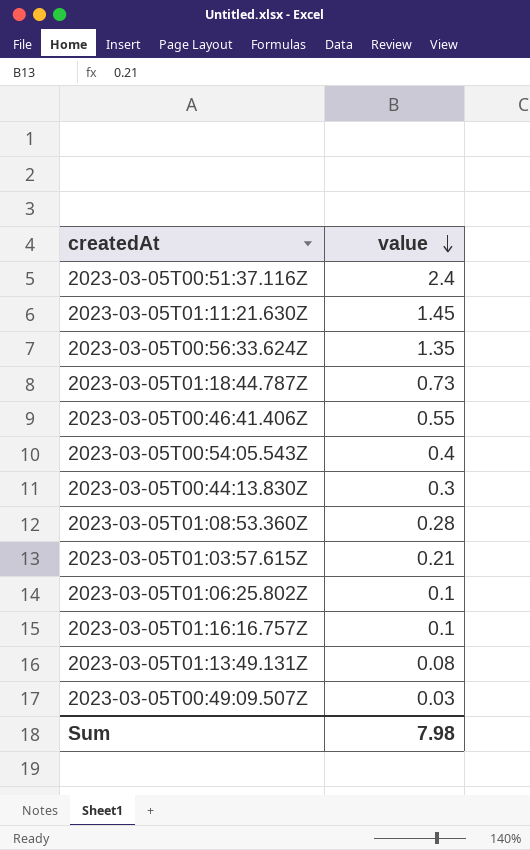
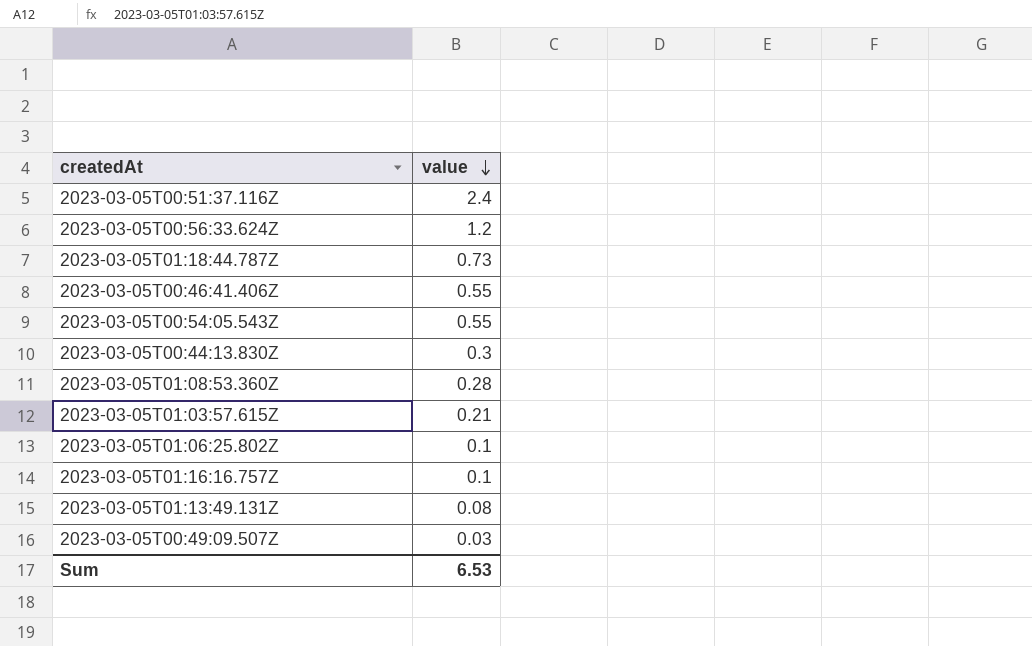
row 2023-03-05T01:11:21.630Z: 1.45 -> none
2023-03-05T00:56:33.624Z | value: 1.35 -> 1.2
2023-03-05T00:54:05.543Z | value: 0.4 -> 0.55
Sum | value: 7.98 -> 6.53

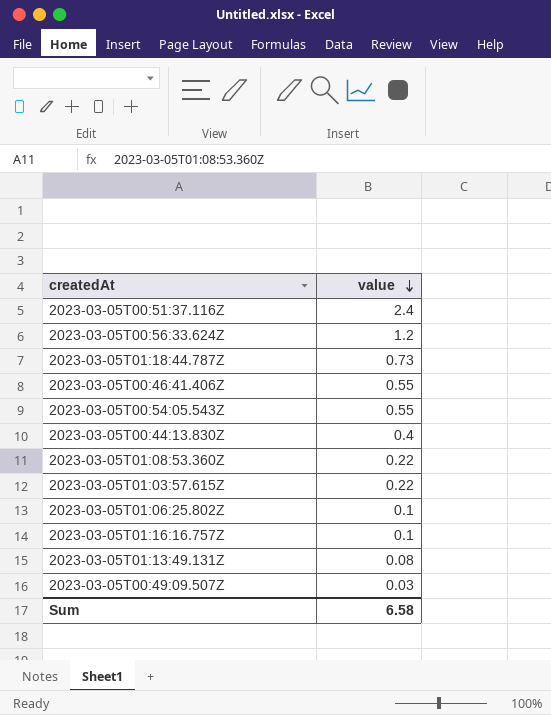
2023-03-05T00:44:13.830Z | value: 0.3 -> 0.4
2023-03-05T01:08:53.360Z | value: 0.28 -> 0.22
2023-03-05T01:03:57.615Z | value: 0.21 -> 0.22
Sum | value: 6.53 -> 6.58

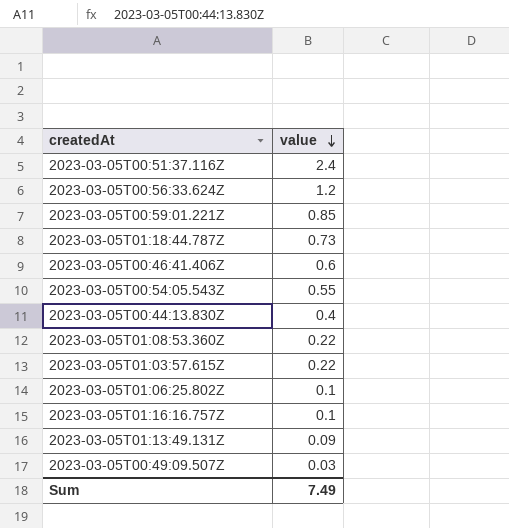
row 2023-03-05T00:59:01.221Z: none -> 0.85
2023-03-05T00:46:41.406Z | value: 0.55 -> 0.6
2023-03-05T01:13:49.131Z | value: 0.08 -> 0.09
Sum | value: 6.58 -> 7.49

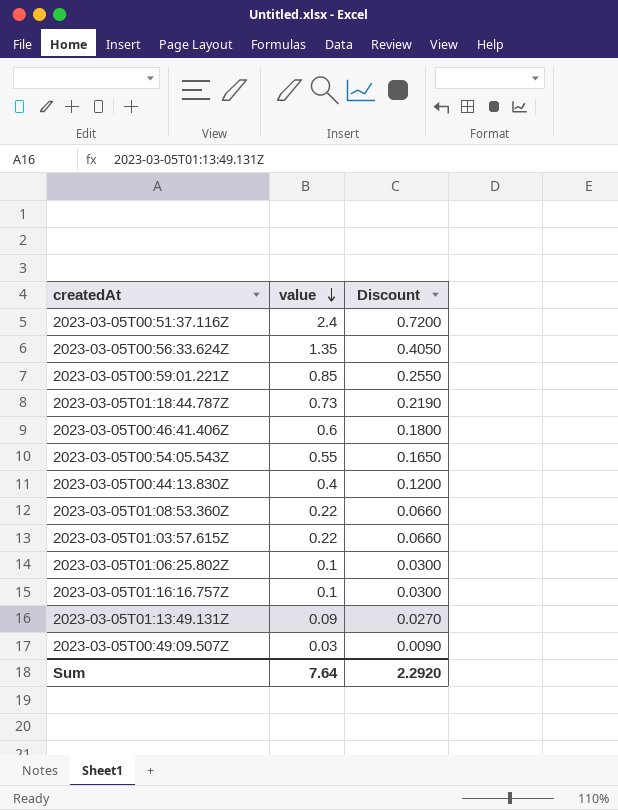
column Discount | formula: none -> [value] * 0.3
2023-03-05T00:56:33.624Z | value: 1.2 -> 1.35
Sum | value: 7.49 -> 7.64

